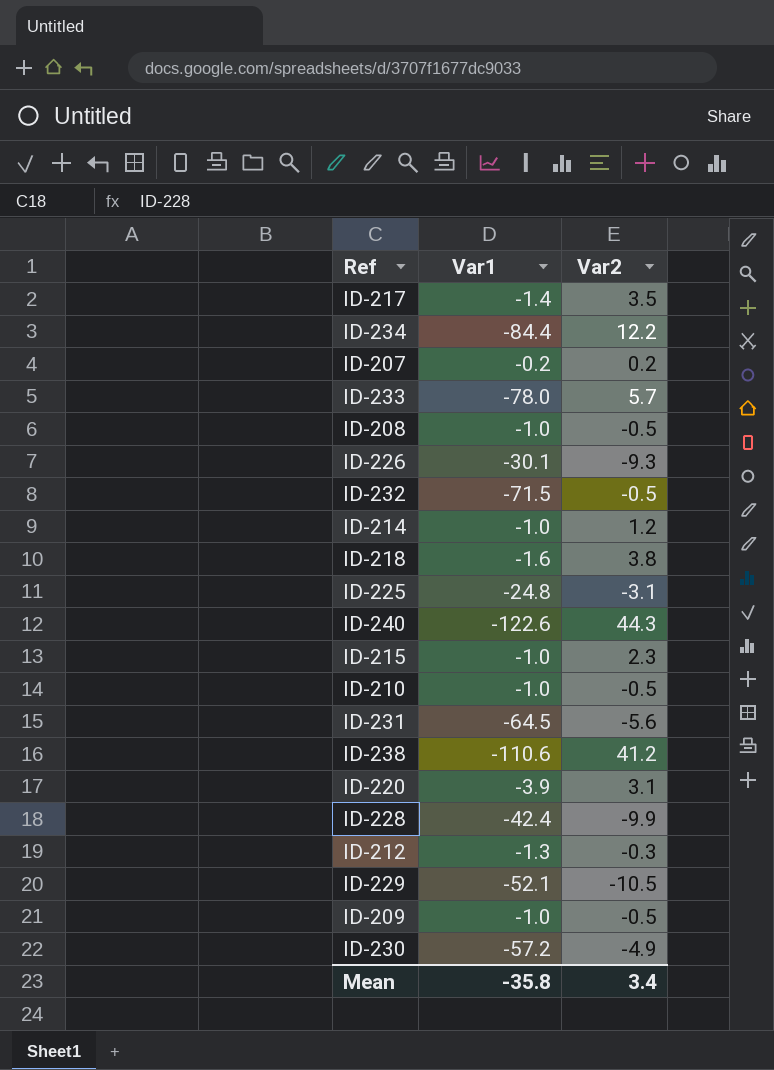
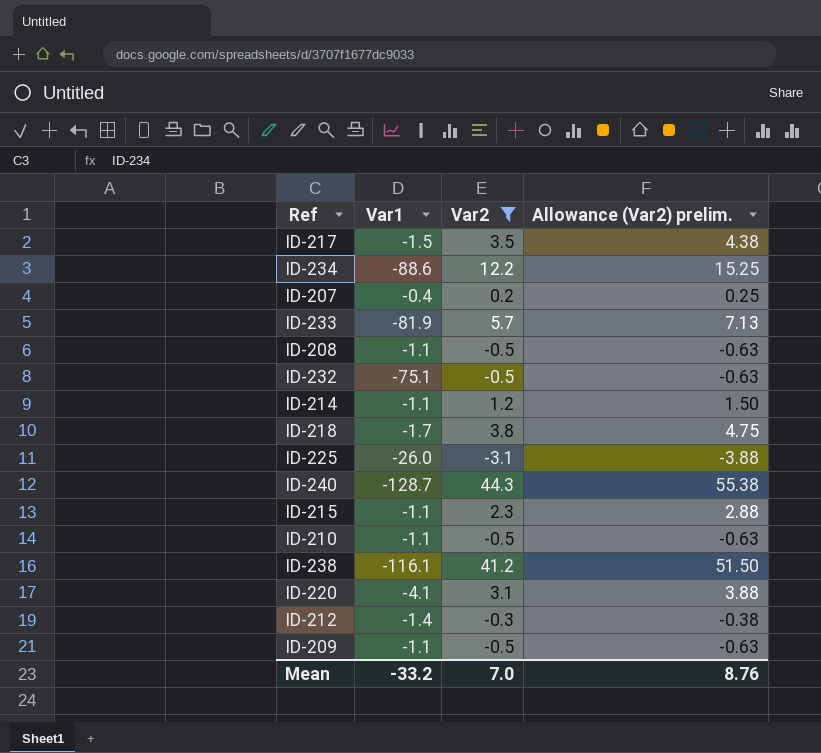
filter: none -> Var2 >= -3.1
column Allowance (Var2) prelim. | formula: none -> [Var2] * 1.25
ID-217 | Var1: -1.4 -> -1.5
ID-234 | Var1: -84.4 -> -88.6
ID-207 | Var1: -0.2 -> -0.4
ID-233 | Var1: -78.0 -> -81.9
ID-208 | Var1: -1.0 -> -1.1
ID-232 | Var1: -71.5 -> -75.1
ID-214 | Var1: -1.0 -> -1.1
ID-218 | Var1: -1.6 -> -1.7
ID-225 | Var1: -24.8 -> -26.0
ID-240 | Var1: -122.6 -> -128.7
ID-215 | Var1: -1.0 -> -1.1
ID-210 | Var1: -1.0 -> -1.1
ID-238 | Var1: -110.6 -> -116.1
ID-220 | Var1: -3.9 -> -4.1
ID-212 | Var1: -1.3 -> -1.4
ID-209 | Var1: -1.0 -> -1.1
Mean | Var1: -35.8 -> -33.2
Mean | Var2: 3.4 -> 7.0

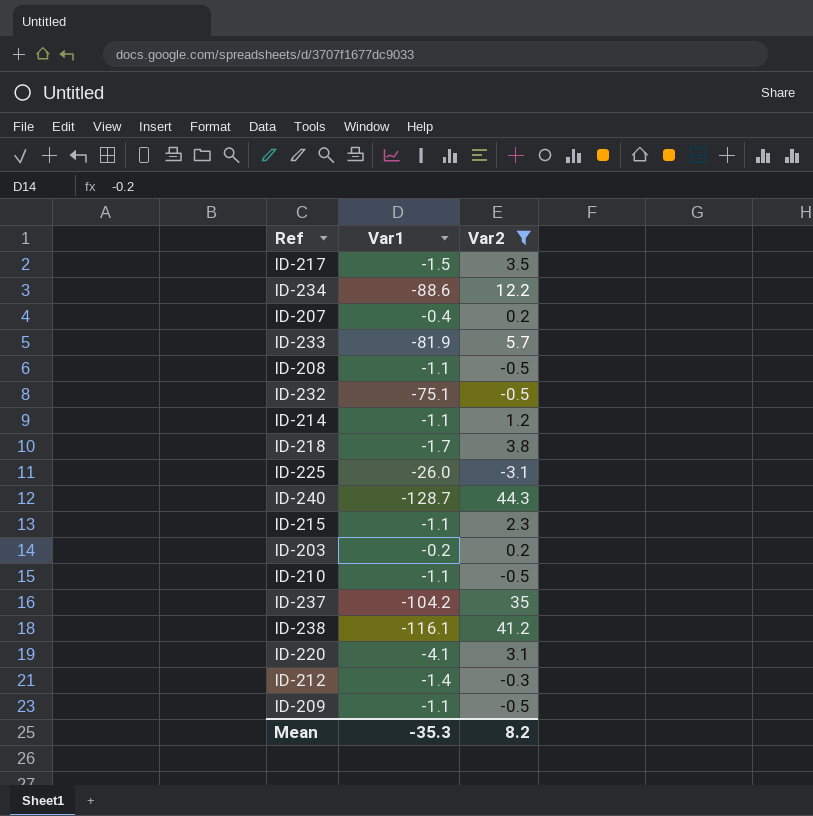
column Allowance (Var2) prelim. | formula: [Var2] * 1.25 -> none
row ID-203: none -> -0.2 | 0.2
row ID-237: none -> -104.2 | 35
Mean | Var1: -33.2 -> -35.3
Mean | Var2: 7.0 -> 8.2

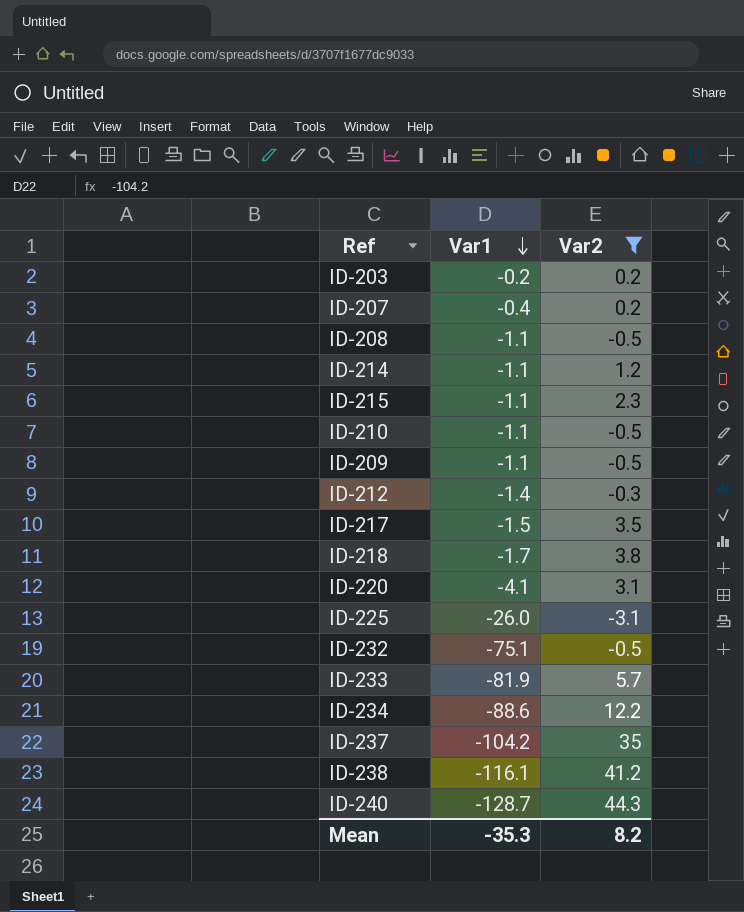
row order: none -> Var1 descending

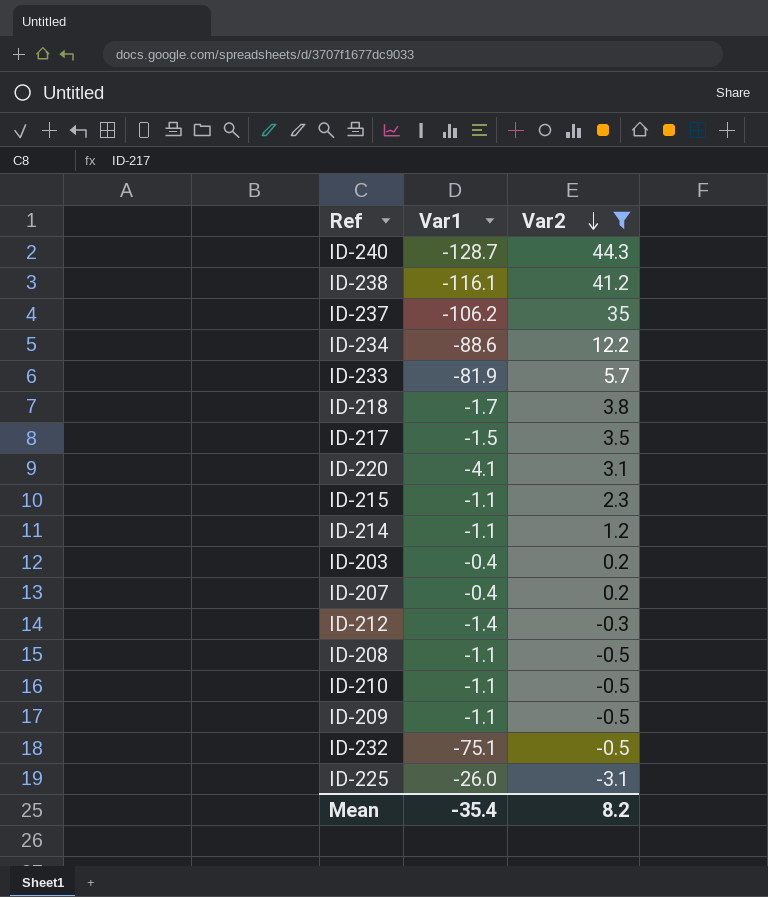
row order: Var1 descending -> Var2 descending
ID-237 | Var1: -104.2 -> -106.2
ID-203 | Var1: -0.2 -> -0.4
Mean | Var1: -35.3 -> -35.4

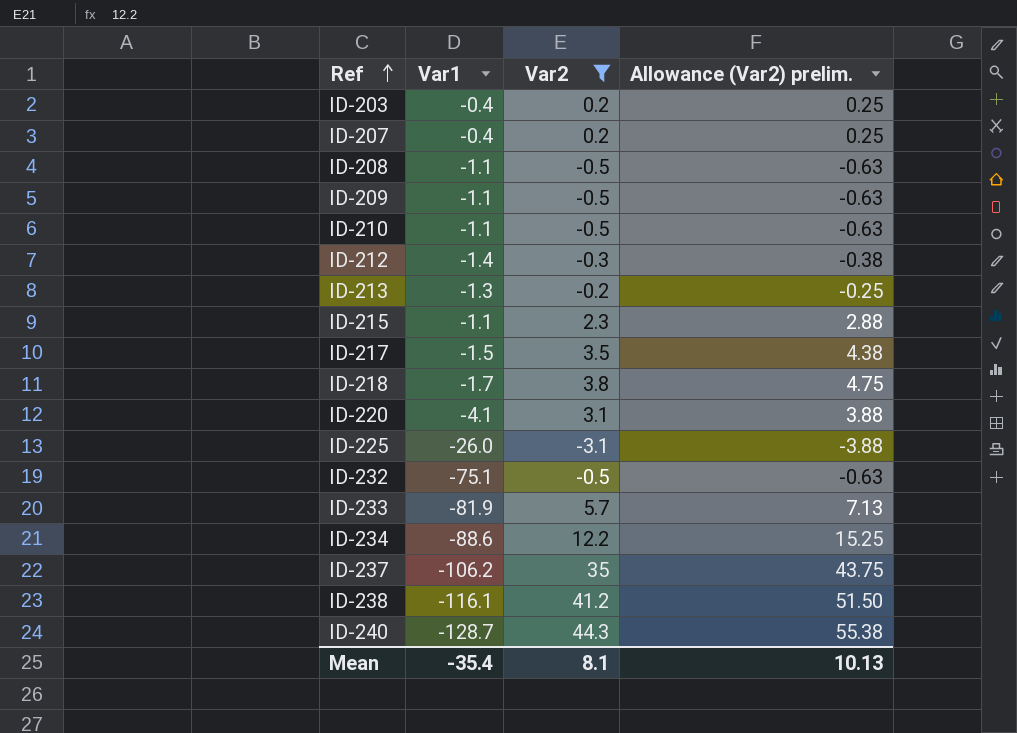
row order: Var2 descending -> Ref ascending
column Allowance (Var2) prelim. | formula: none -> [Var2] * 1.25
row ID-214: -1.1 | 1.2 -> none
row ID-213: none -> -1.3 | -0.2 | -0.25
Mean | Var2: 8.2 -> 8.1

